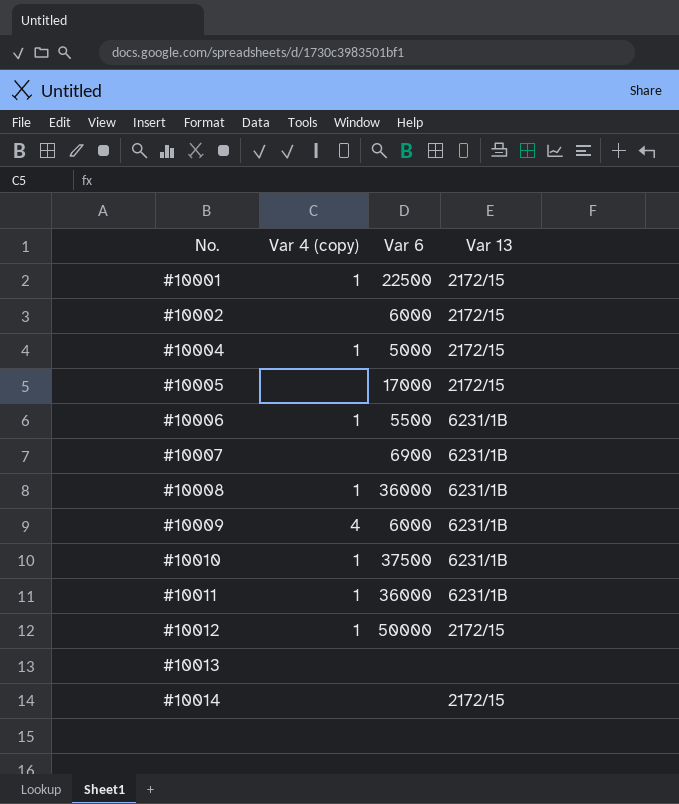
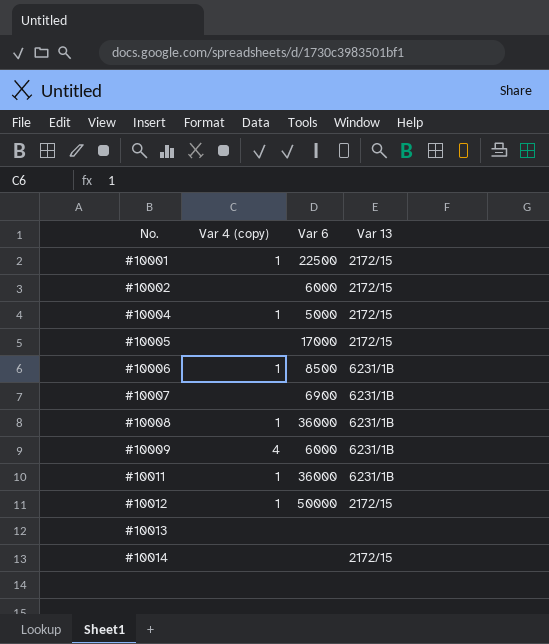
row #10010: 1 | 37500 | 6231/1B -> none
#10006 | Var 6: 5500 -> 8500

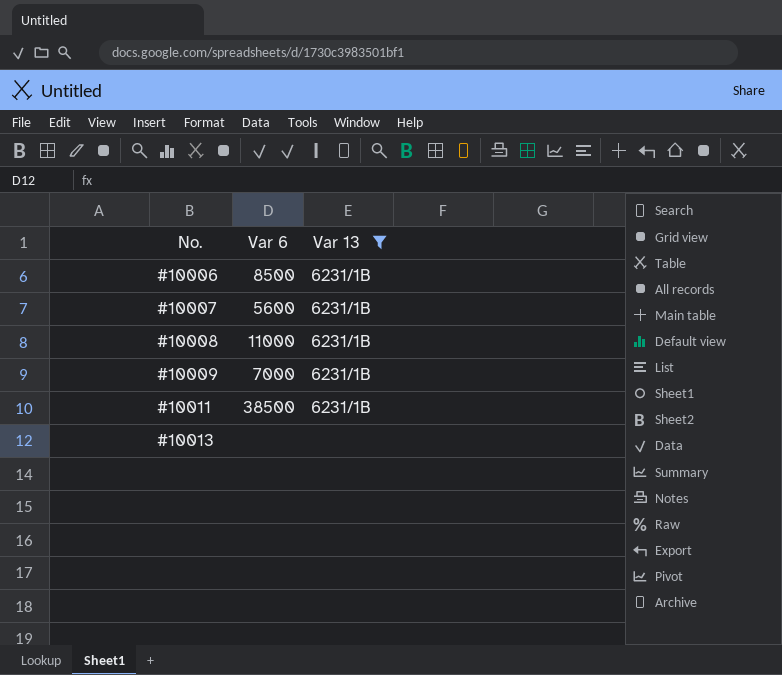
filter: none -> Var 13 != 2172/15
column Var 4 (copy) | position: 2 -> none
#10007 | Var 6: 6900 -> 5600
#10008 | Var 6: 36000 -> 11000
#10009 | Var 6: 6000 -> 7000
#10011 | Var 6: 36000 -> 38500

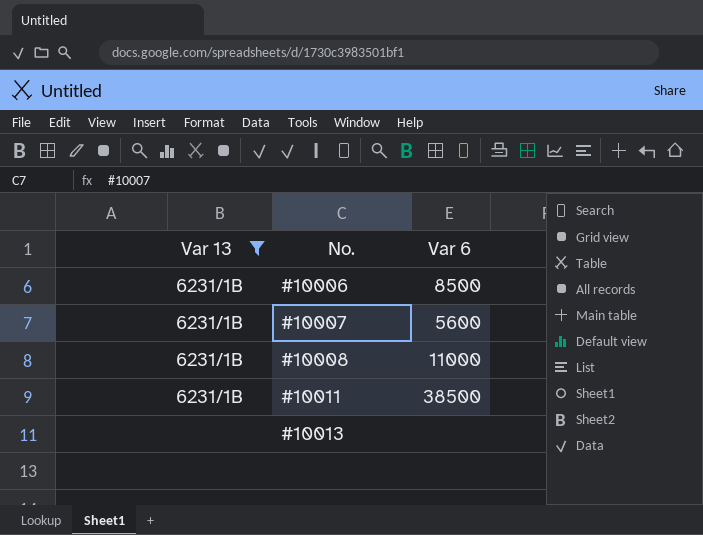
column Var 13 | position: 3 -> 1
row #10009: 7000 | 6231/1B -> none

